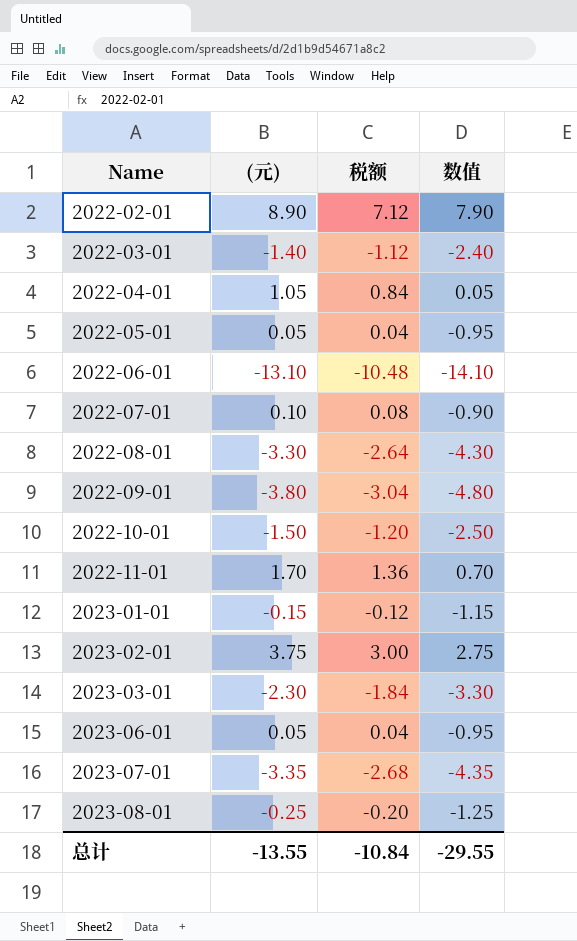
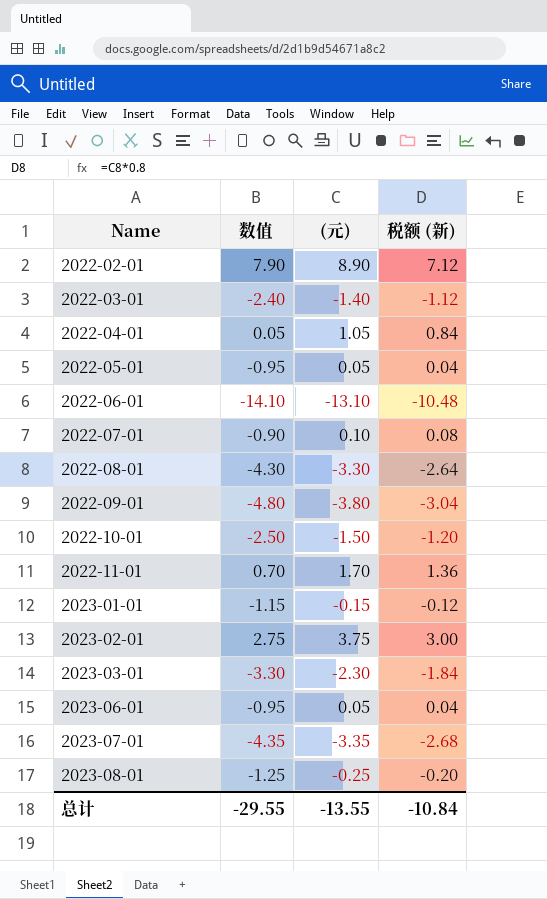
column 数值 | position: 4 -> 2
column name: 税额 -> 税额 (新)

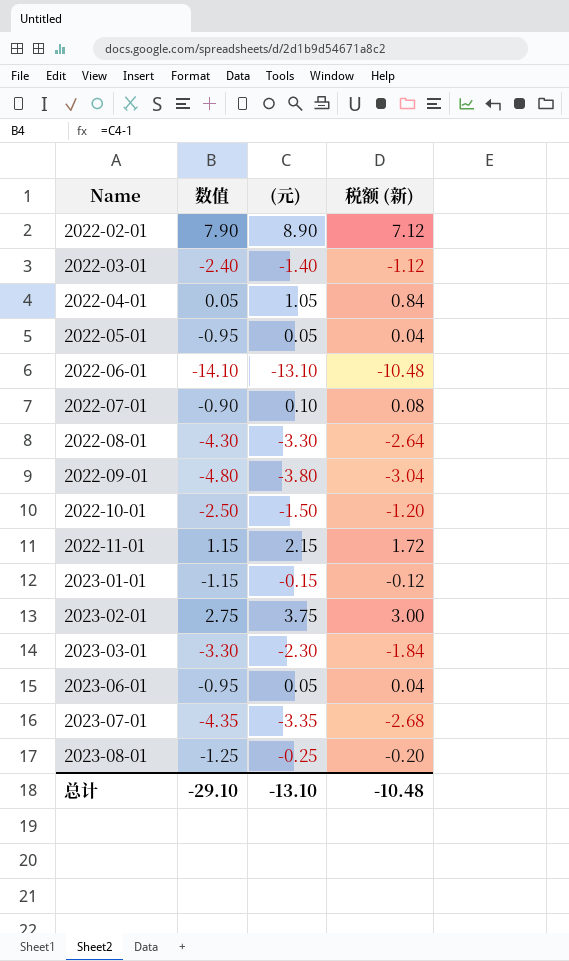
2022-11-01 | 数值: 0.70 -> 1.15
2022-11-01 | (元): 1.70 -> 2.15
2022-11-01 | 税额 (新): 1.36 -> 1.72
总计 | 数值: -29.55 -> -29.10
总计 | (元): -13.55 -> -13.10
总计 | 税额 (新): -10.84 -> -10.48

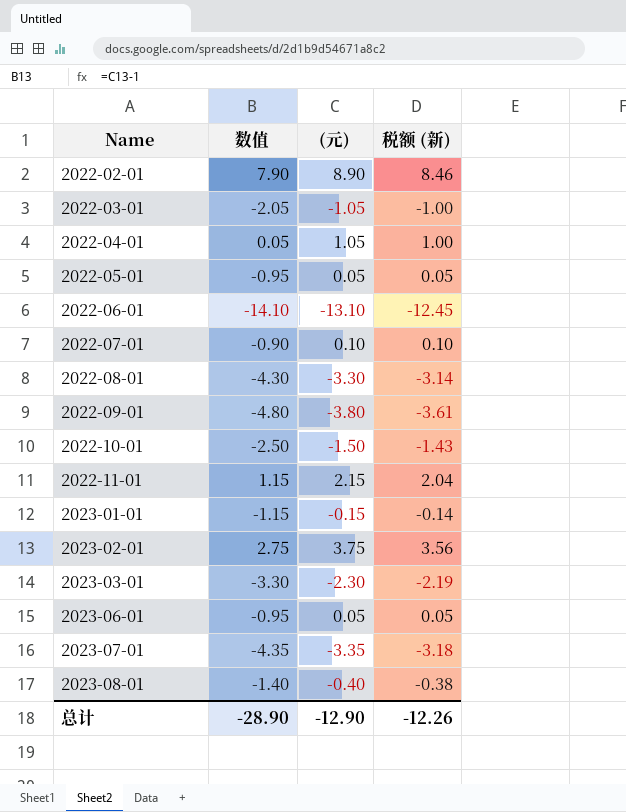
column 税额 (新) | formula: [(元)] * 0.8 -> [(元)] * 0.95
2022-03-01 | 数值: -2.40 -> -2.05
2022-03-01 | (元): -1.40 -> -1.05
2023-08-01 | 数值: -1.25 -> -1.40
2023-08-01 | (元): -0.25 -> -0.40
总计 | 数值: -29.10 -> -28.90
总计 | (元): -13.10 -> -12.90
总计 | 税额 (新): -10.48 -> -12.26

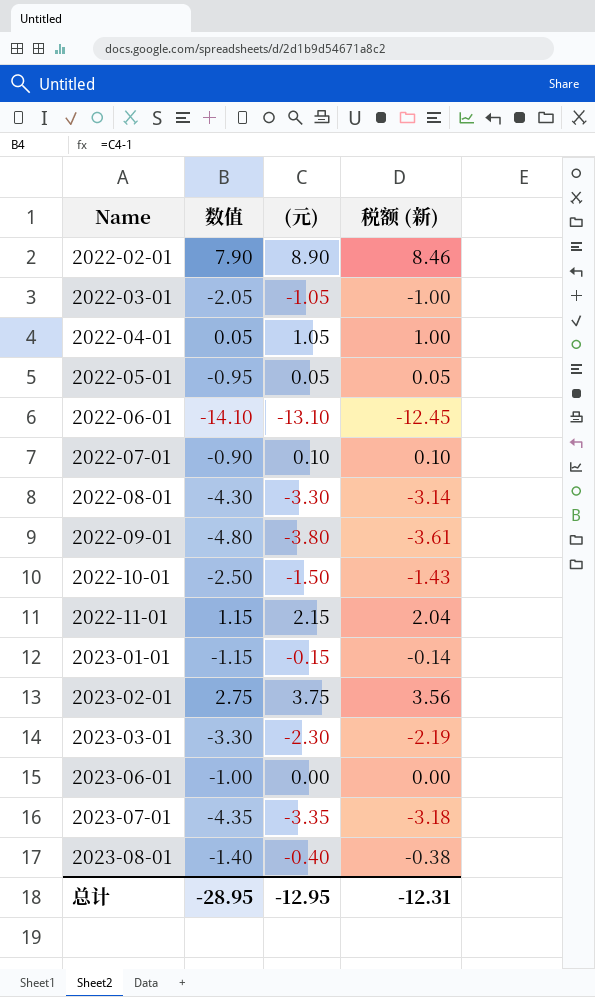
2023-06-01 | 数值: -0.95 -> -1.00
2023-06-01 | (元): 0.05 -> 0.00
2023-06-01 | 税额 (新): 0.05 -> 0.00
总计 | 数值: -28.90 -> -28.95
总计 | (元): -12.90 -> -12.95
总计 | 税额 (新): -12.26 -> -12.31

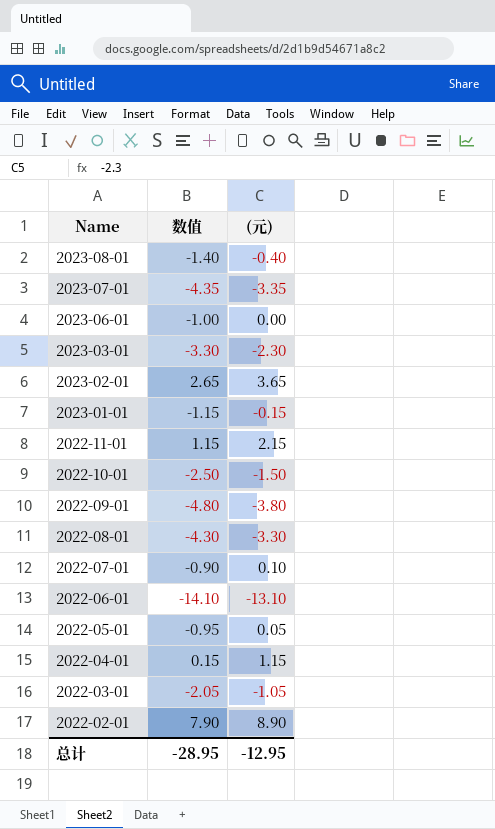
row order: Name ascending -> Name descending
column 税额 (新) | formula: [(元)] * 0.95 -> none
2023-02-01 | 数值: 2.75 -> 2.65
2023-02-01 | (元): 3.75 -> 3.65
2022-04-01 | 数值: 0.05 -> 0.15
2022-04-01 | (元): 1.05 -> 1.15

